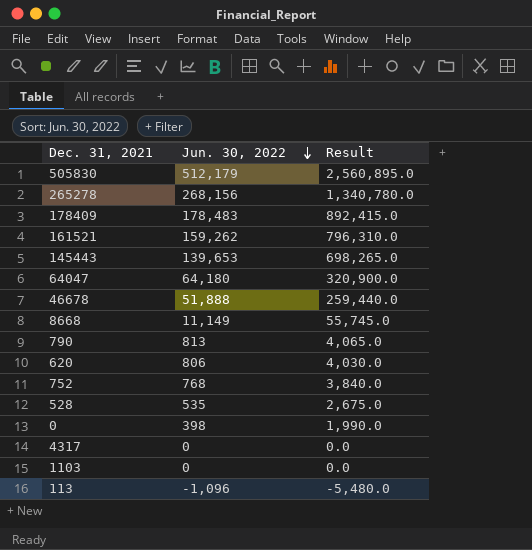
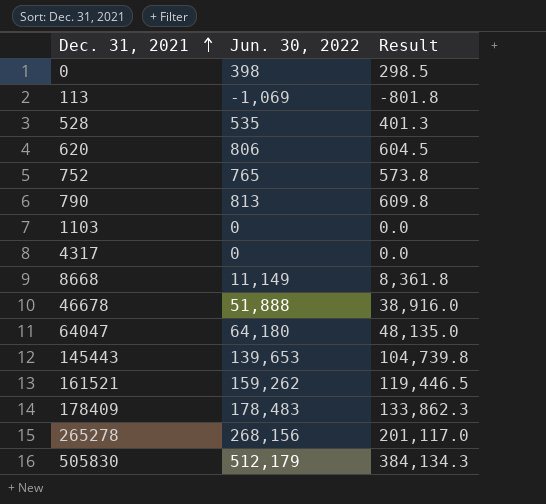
row order: Jun. 30, 2022 descending -> Dec. 31, 2021 ascending
column Result | formula: [Jun. 30, 2022] * 5 -> [Jun. 30, 2022] * 0.75
113 | Jun. 30, 2022: -1,096 -> -1,069
752 | Jun. 30, 2022: 768 -> 765

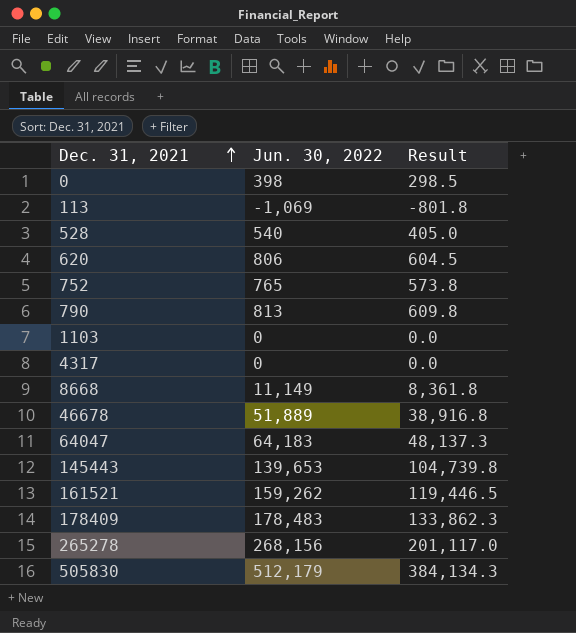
528 | Jun. 30, 2022: 535 -> 540
528 | Result: 401.3 -> 405.0
46678 | Jun. 30, 2022: 51,888 -> 51,889
46678 | Result: 38,916.0 -> 38,916.8
64047 | Jun. 30, 2022: 64,180 -> 64,183
64047 | Result: 48,135.0 -> 48,137.3

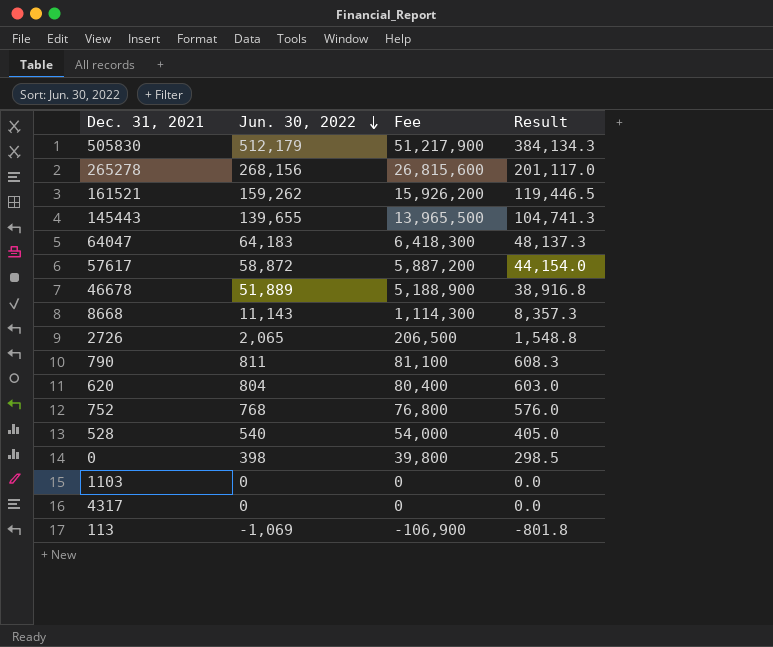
row order: Dec. 31, 2021 ascending -> Jun. 30, 2022 descending
column Fee | formula: none -> [Jun. 30, 2022] * 100
row 178409: 178,483 | 133,862.3 -> none
145443 | Jun. 30, 2022: 139,653 -> 139,655
145443 | Result: 104,739.8 -> 104,741.3
row 57617: none -> 58,872 | 5,887,200 | 44,154.0
8668 | Jun. 30, 2022: 11,149 -> 11,143
8668 | Result: 8,361.8 -> 8,357.3
row 2726: none -> 2,065 | 206,500 | 1,548.8
790 | Jun. 30, 2022: 813 -> 811
790 | Result: 609.8 -> 608.3
620 | Jun. 30, 2022: 806 -> 804
620 | Result: 604.5 -> 603.0
752 | Jun. 30, 2022: 765 -> 768
752 | Result: 573.8 -> 576.0

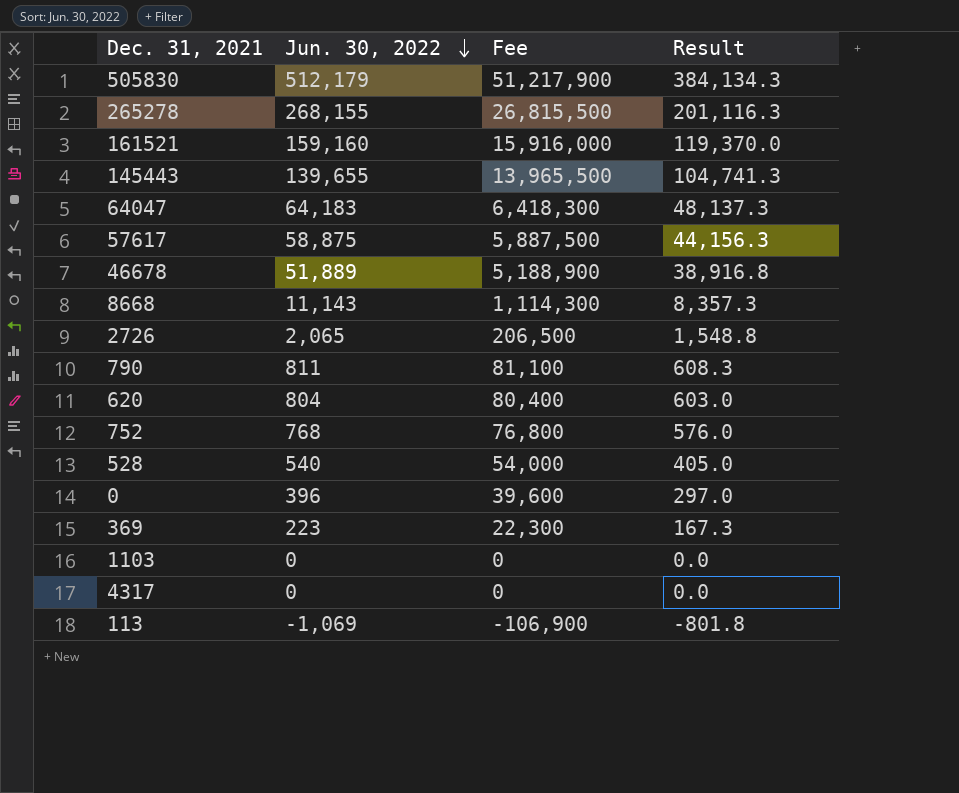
265278 | Jun. 30, 2022: 268,156 -> 268,155
265278 | Fee: 26,815,600 -> 26,815,500
265278 | Result: 201,117.0 -> 201,116.3
161521 | Jun. 30, 2022: 159,262 -> 159,160
161521 | Fee: 15,926,200 -> 15,916,000
161521 | Result: 119,446.5 -> 119,370.0
57617 | Jun. 30, 2022: 58,872 -> 58,875
57617 | Fee: 5,887,200 -> 5,887,500
57617 | Result: 44,154.0 -> 44,156.3
0 | Jun. 30, 2022: 398 -> 396
0 | Fee: 39,800 -> 39,600
0 | Result: 298.5 -> 297.0
row 369: none -> 223 | 22,300 | 167.3

